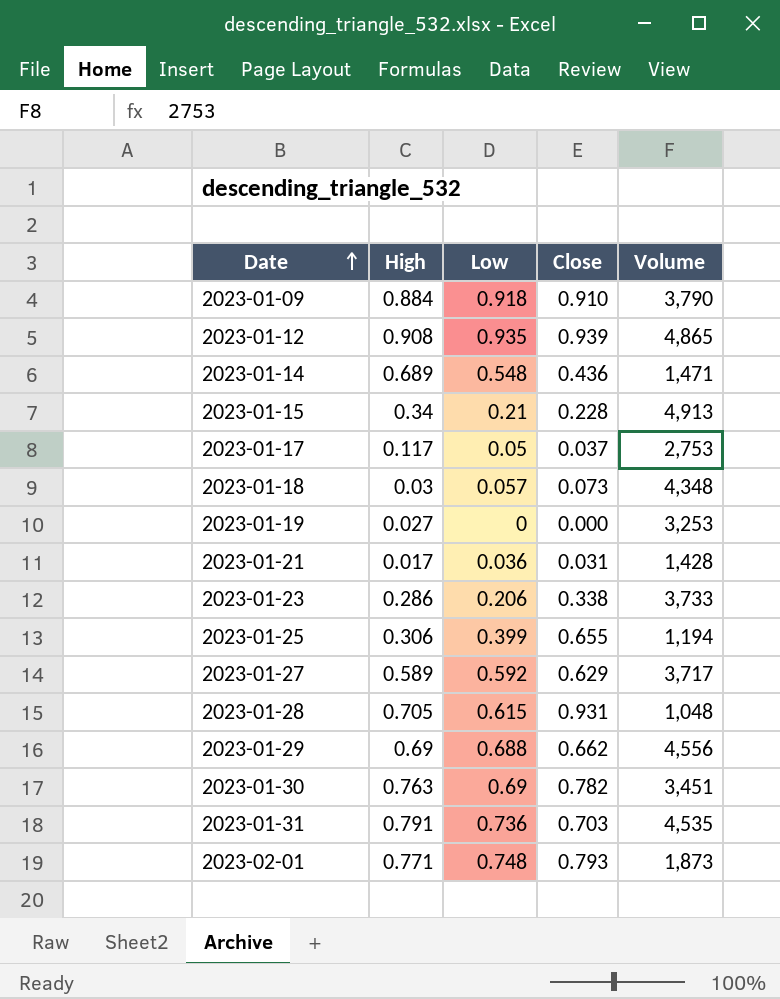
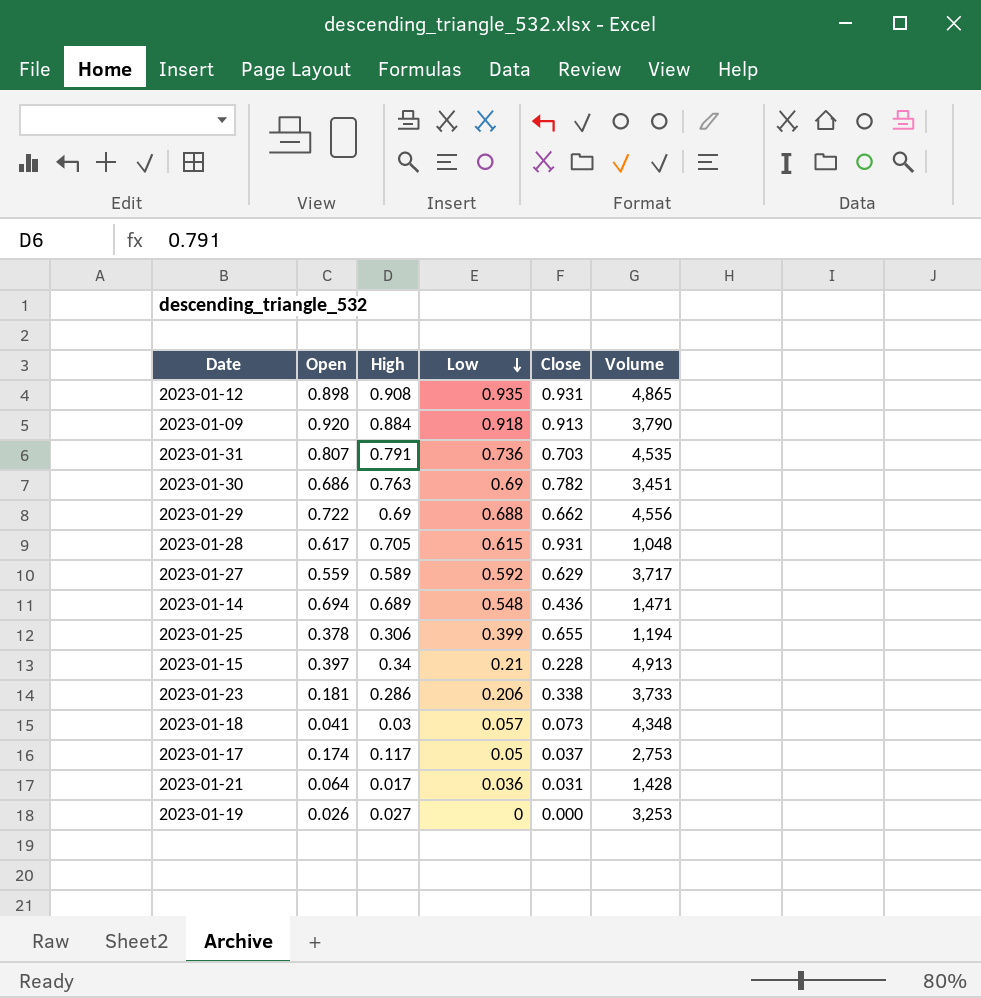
row order: Date ascending -> Low descending
column Open | position: none -> 2
row 2023-02-01: 0.771 | 0.748 | 0.793 | 1,873 -> none
2023-01-12 | Close: 0.939 -> 0.931
2023-01-09 | Close: 0.910 -> 0.913

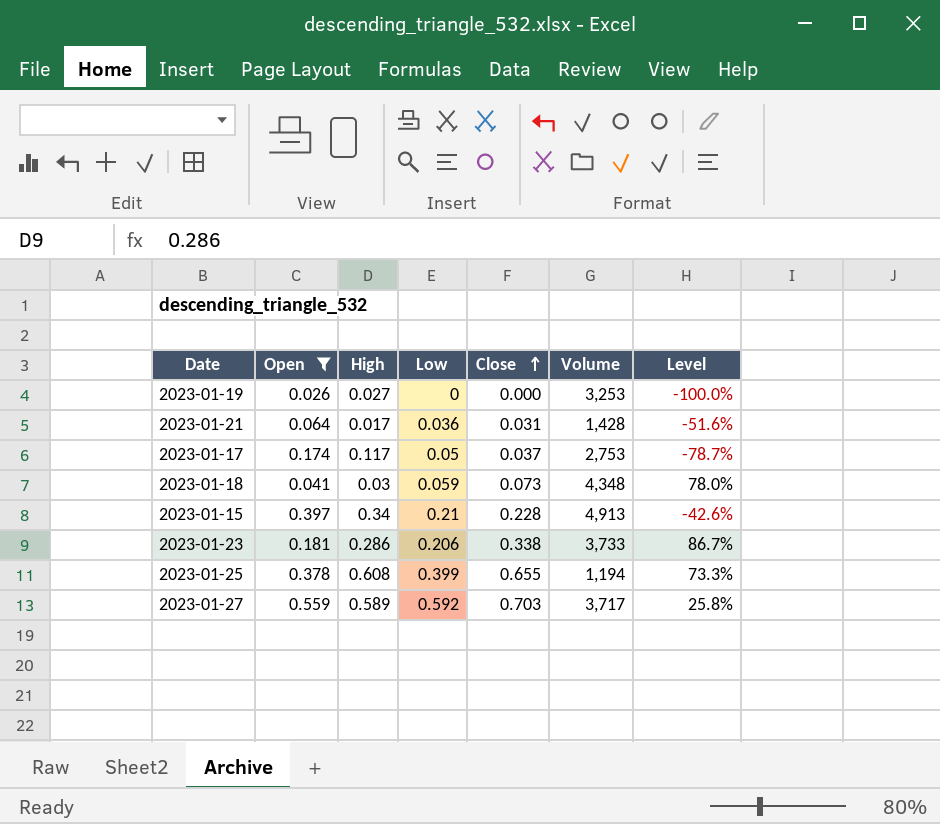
filter: none -> Open <= 0.559
row order: Low descending -> Close ascending
column Level | formula: none -> ([Close] - [Open]) / [Open]
2023-01-18 | Low: 0.057 -> 0.059
2023-01-25 | High: 0.306 -> 0.608
2023-01-27 | Close: 0.629 -> 0.703

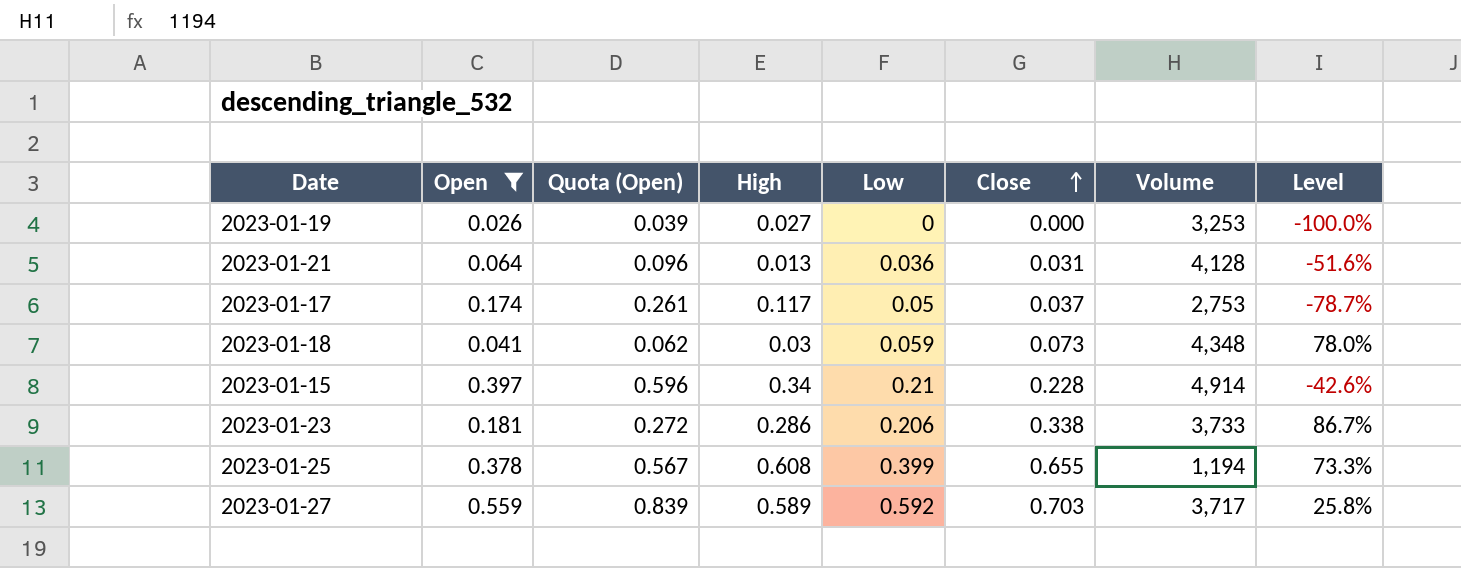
column Quota (Open) | formula: none -> [Open] * 1.5
2023-01-21 | High: 0.017 -> 0.013
2023-01-21 | Volume: 1,428 -> 4,128
2023-01-15 | Volume: 4,913 -> 4,914

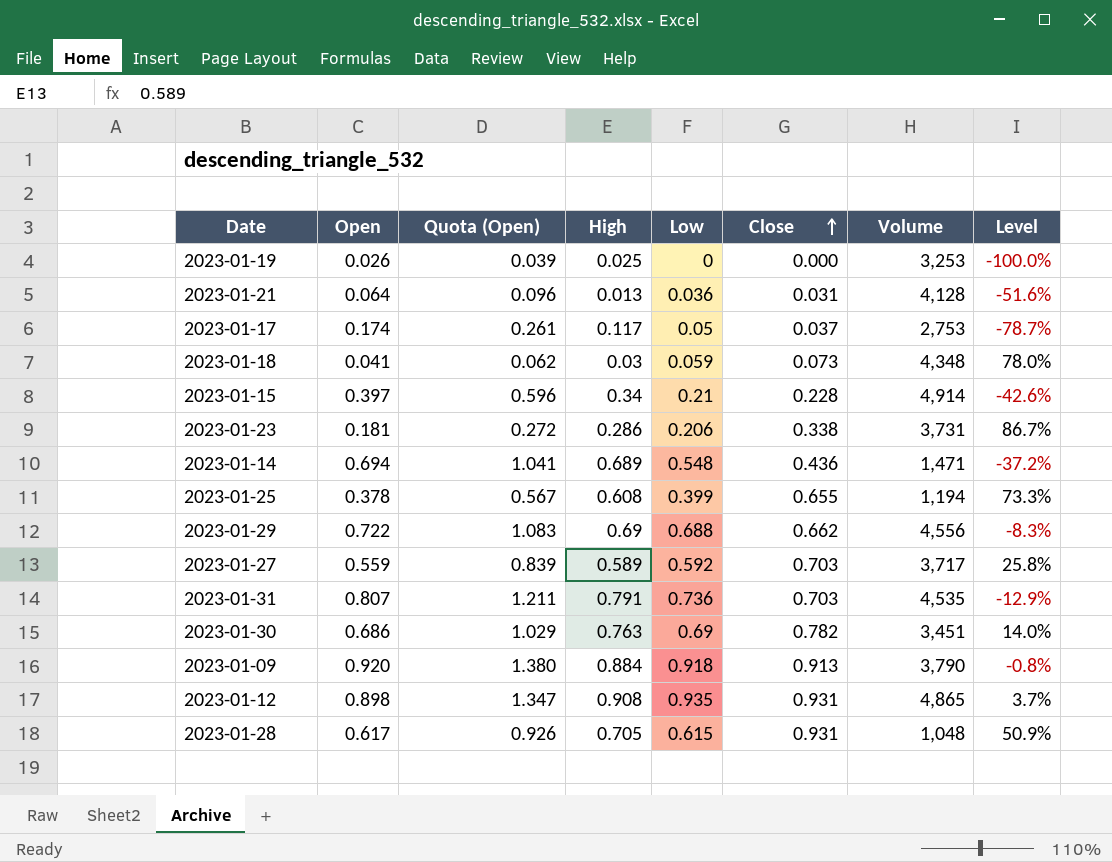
filter: Open <= 0.559 -> none
2023-01-19 | High: 0.027 -> 0.025
2023-01-23 | Volume: 3,733 -> 3,731

